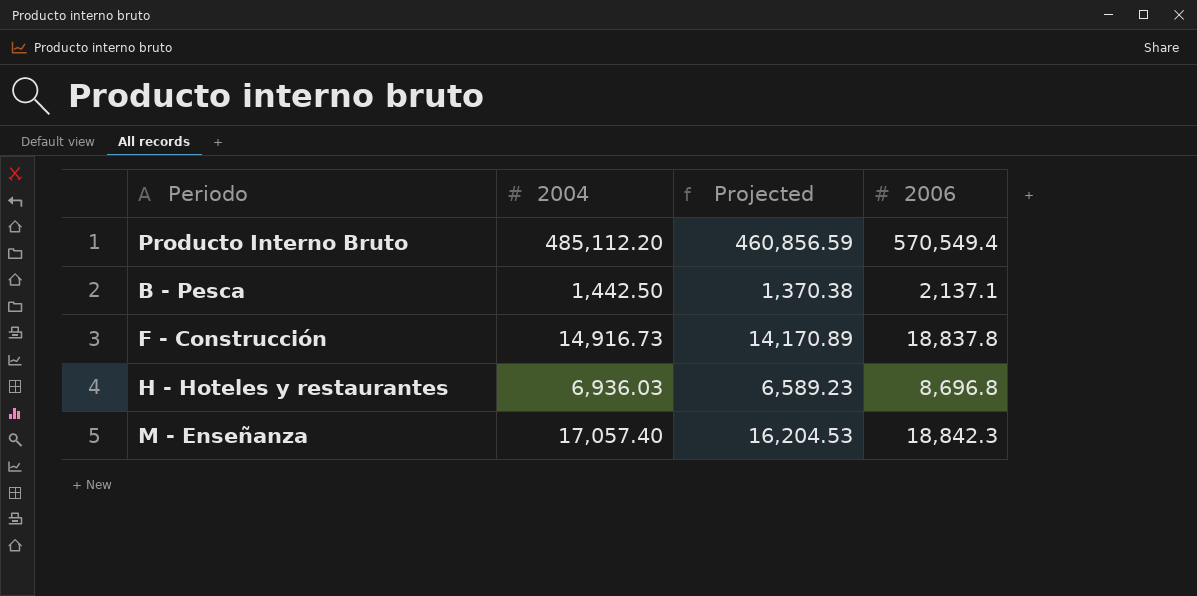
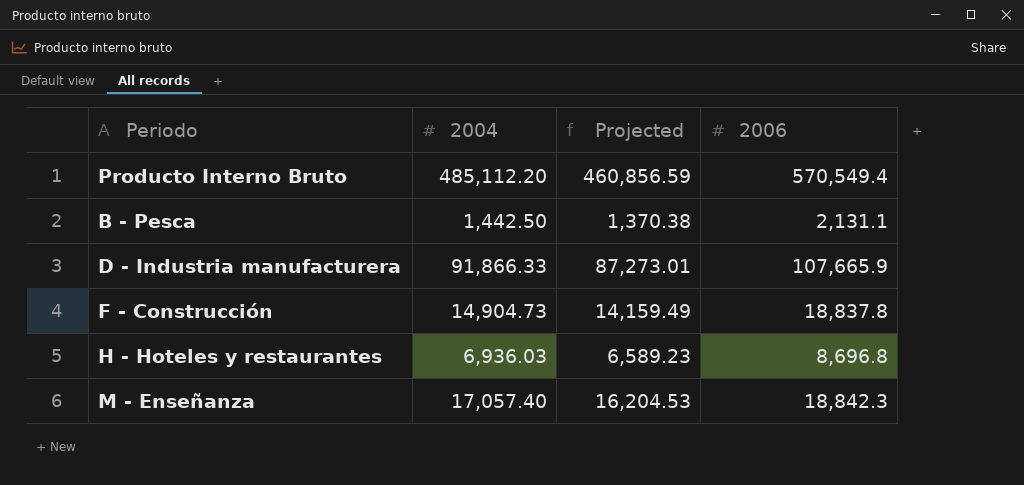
B - Pesca | 2006: 2,137.1 -> 2,131.1
row D - Industria manufacturera: none -> 91,866.33 | 87,273.01 | 107,665.9
F - Construcción | 2004: 14,916.73 -> 14,904.73
F - Construcción | Projected: 14,170.89 -> 14,159.49

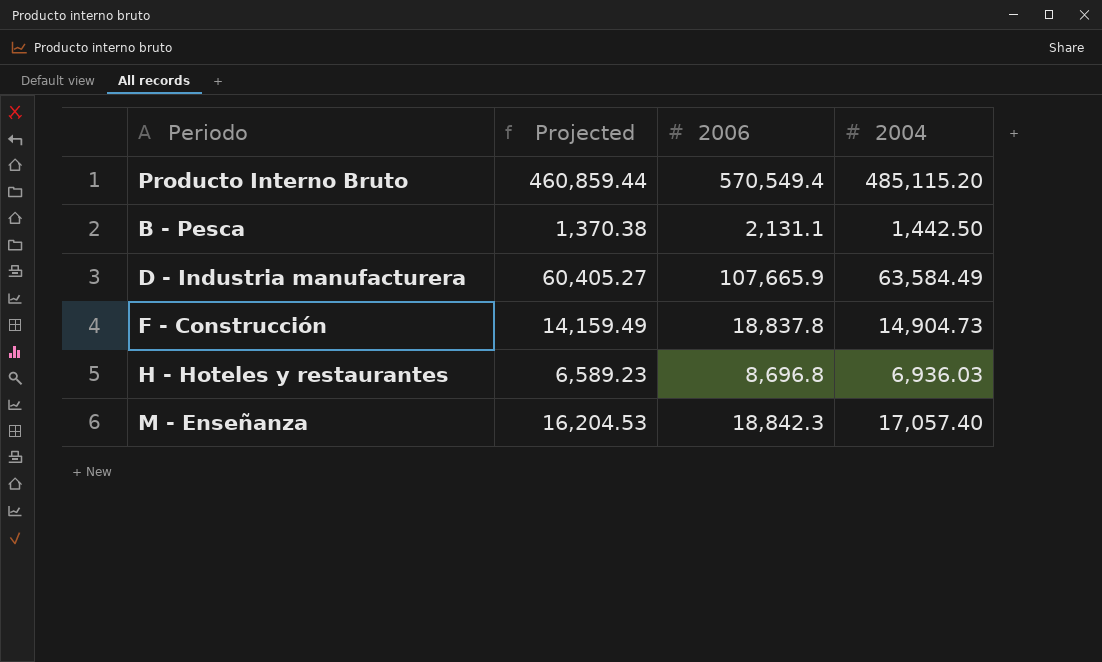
column 2004 | position: 2 -> 4
Producto Interno Bruto | Projected: 460,856.59 -> 460,859.44
Producto Interno Bruto | 2004: 485,112.20 -> 485,115.20
D - Industria manufacturera | Projected: 87,273.01 -> 60,405.27
D - Industria manufacturera | 2004: 91,866.33 -> 63,584.49

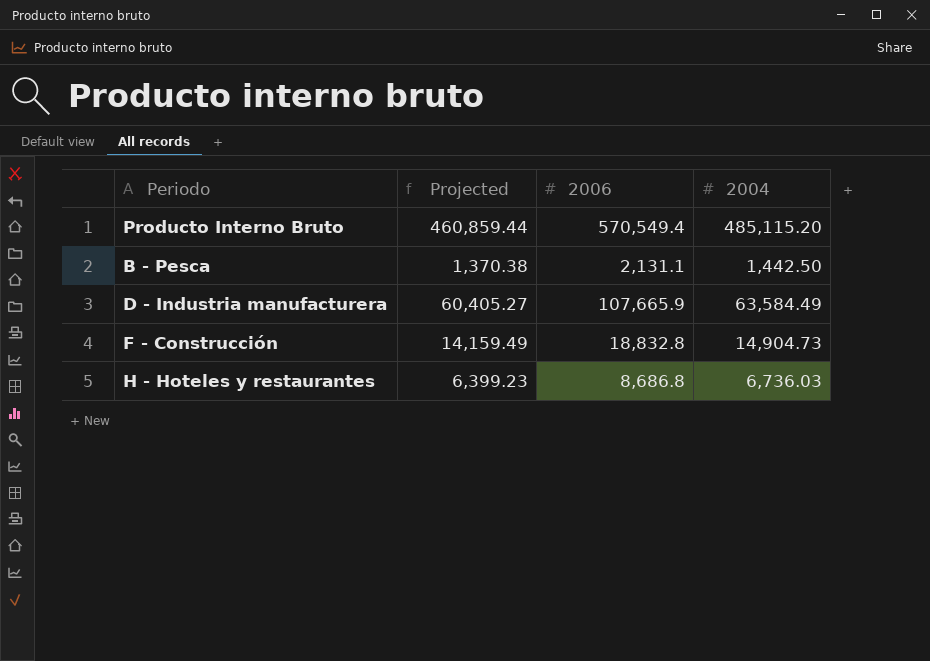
row M - Enseñanza: 16,204.53 | 18,842.3 | 17,057.40 -> none
F - Construcción | 2006: 18,837.8 -> 18,832.8
H - Hoteles y restaurantes | Projected: 6,589.23 -> 6,399.23
H - Hoteles y restaurantes | 2006: 8,696.8 -> 8,686.8
H - Hoteles y restaurantes | 2004: 6,936.03 -> 6,736.03

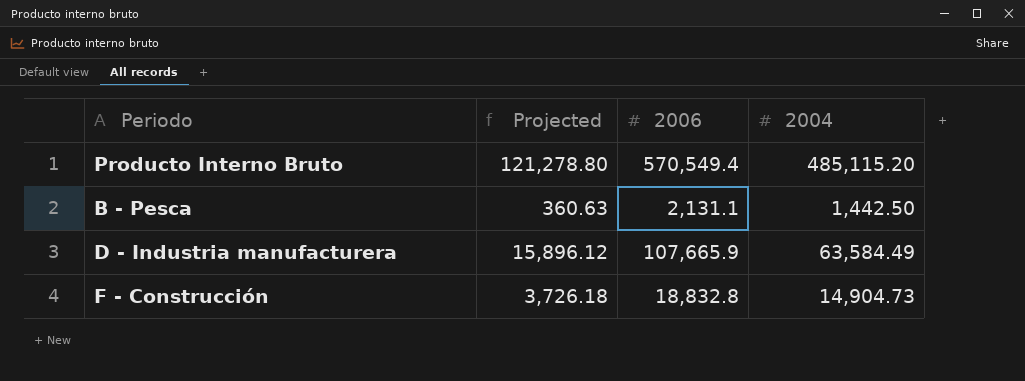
column Projected | formula: [2004] * 0.95 -> [2004] * 0.25
row H - Hoteles y restaurantes: 6,399.23 | 8,686.8 | 6,736.03 -> none

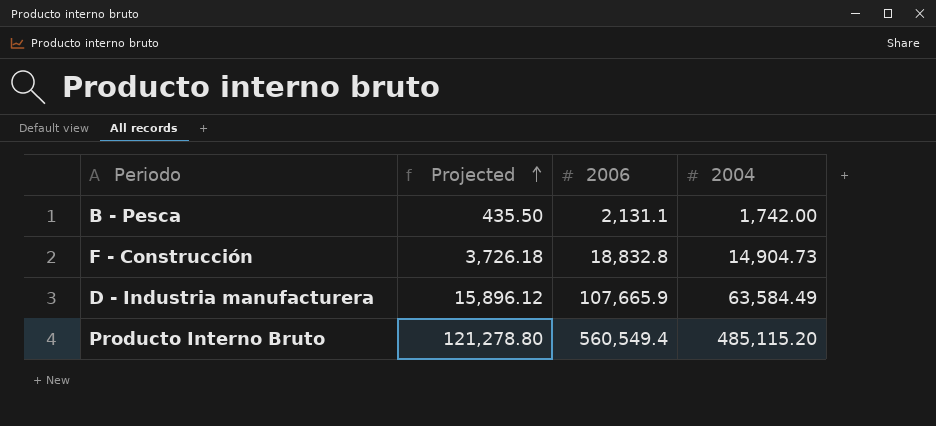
row order: none -> Projected ascending
B - Pesca | Projected: 360.63 -> 435.50
B - Pesca | 2004: 1,442.50 -> 1,742.00
Producto Interno Bruto | 2006: 570,549.4 -> 560,549.4

